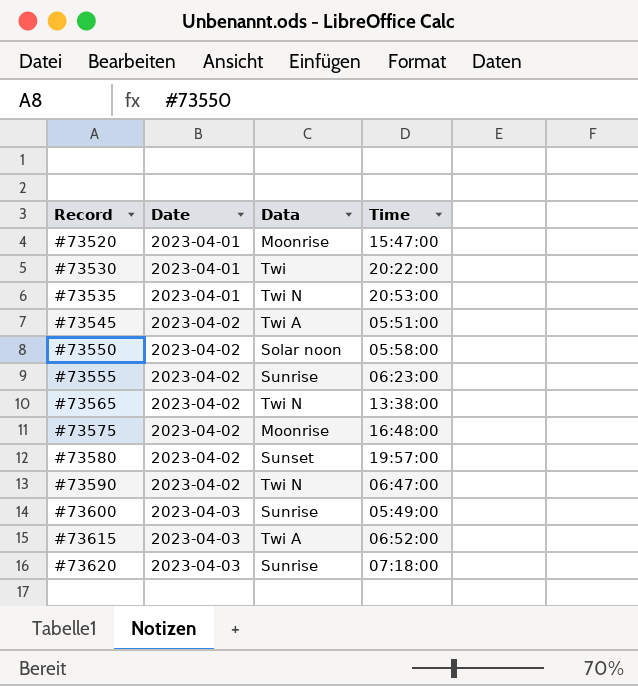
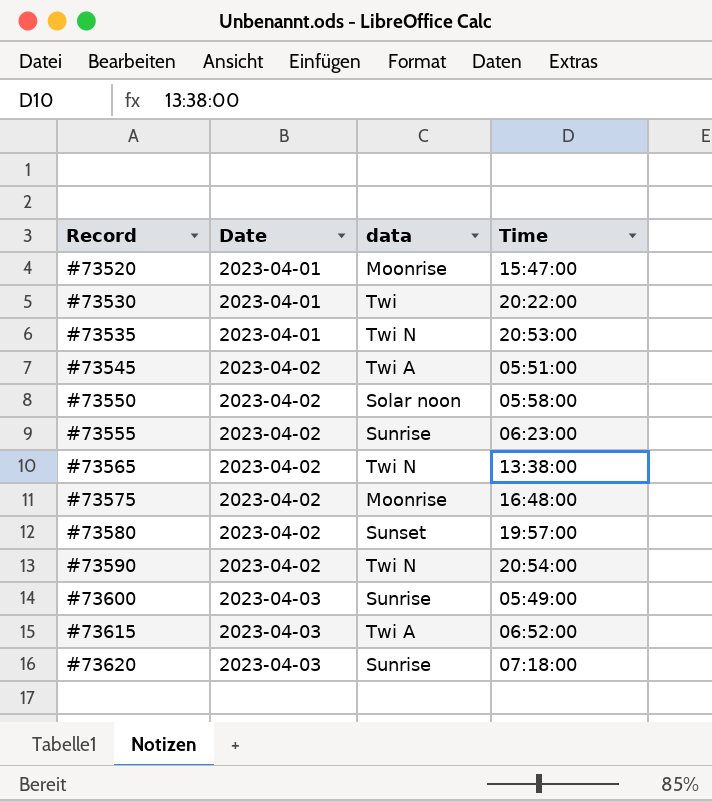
column name: Data -> data
#73590 | Time: 06:47:00 -> 20:54:00

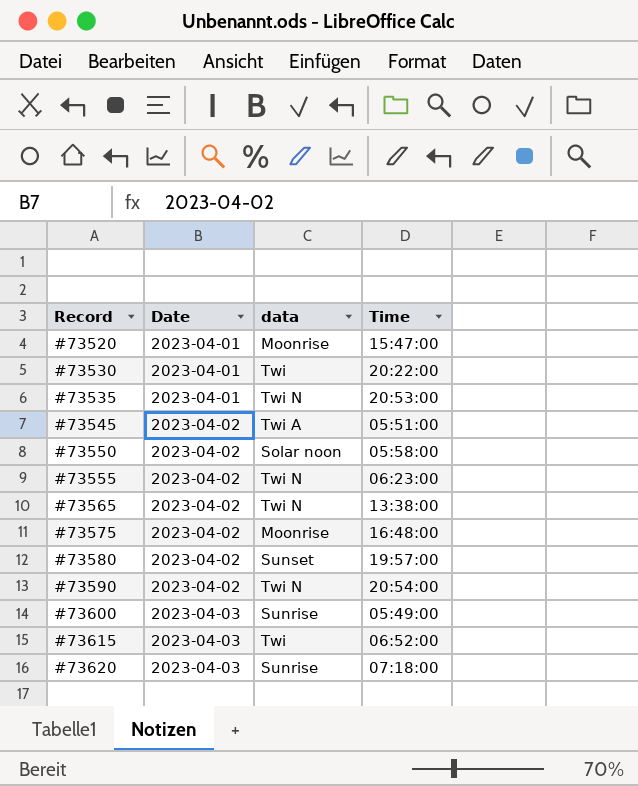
#73555 | data: Sunrise -> Twi N
#73615 | data: Twi A -> Twi

